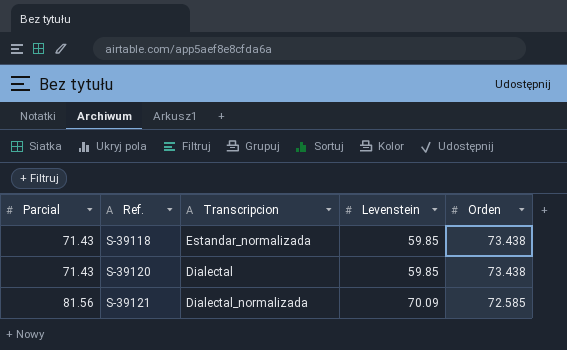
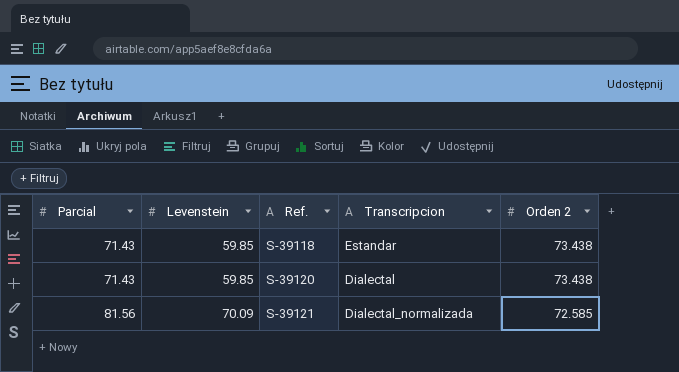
column Levenstein | position: 4 -> 2
column name: Orden -> Orden 2
S-39118 | Transcripcion: Estandar_normalizada -> Estandar

